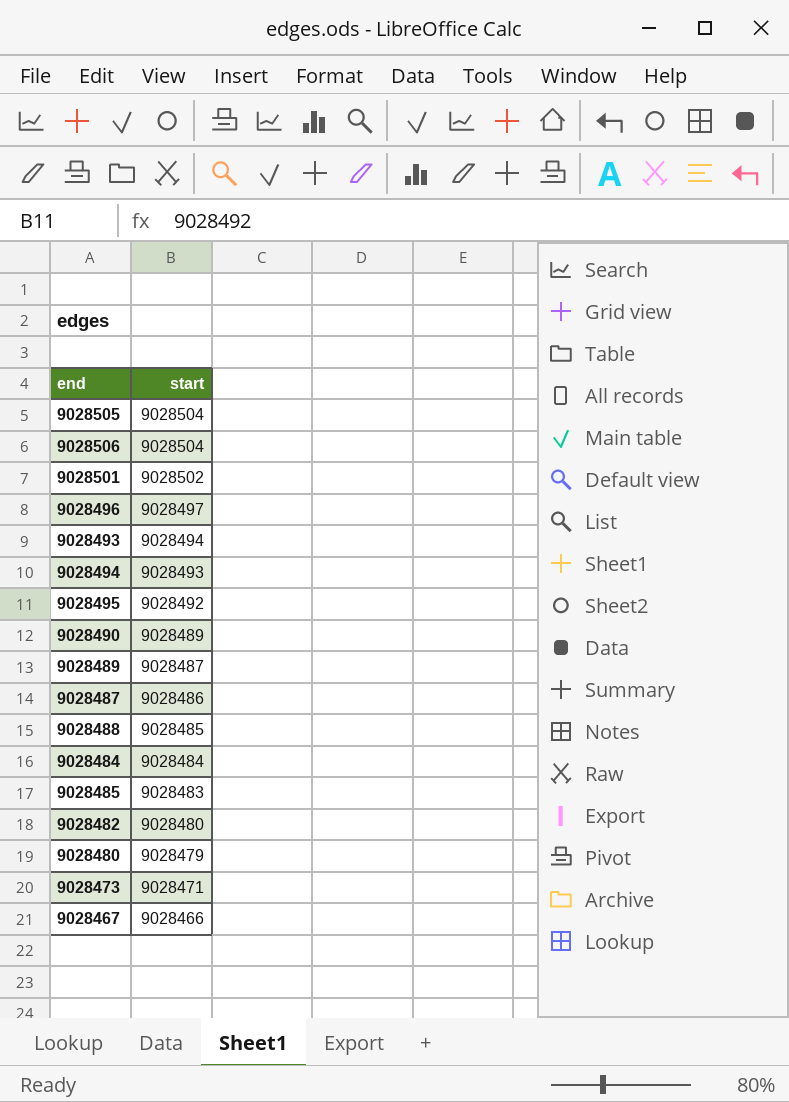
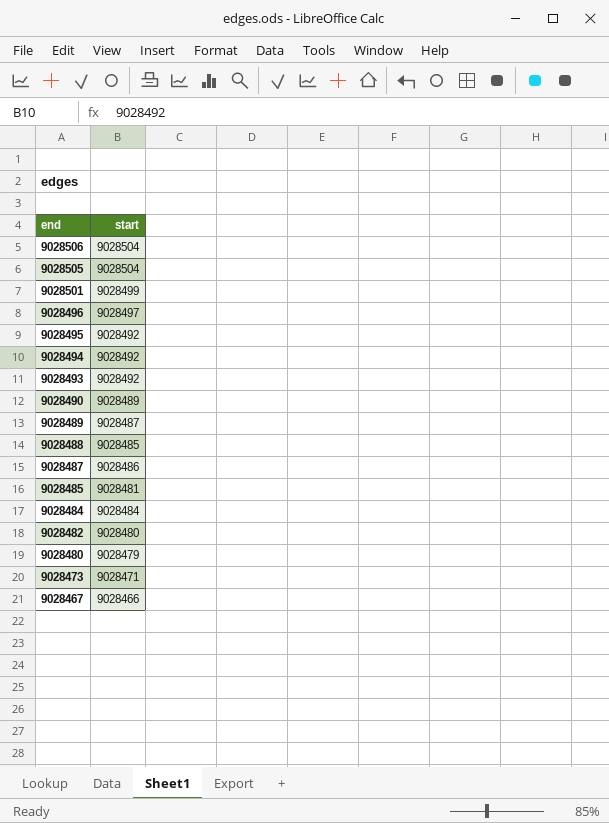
row order: start descending -> end descending
9028501 | start: 9028502 -> 9028499
9028494 | start: 9028493 -> 9028492
9028493 | start: 9028494 -> 9028492
9028485 | start: 9028483 -> 9028481

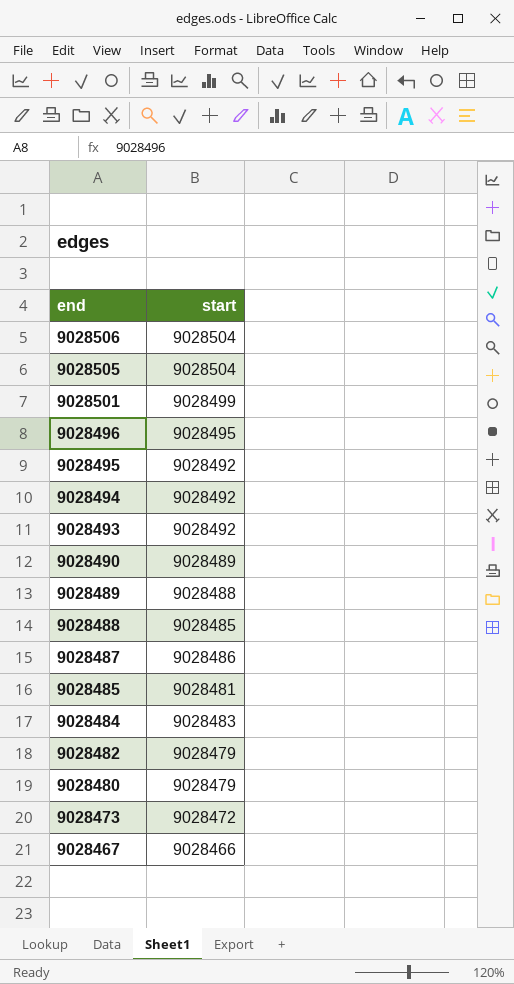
9028496 | start: 9028497 -> 9028495
9028489 | start: 9028487 -> 9028488
9028484 | start: 9028484 -> 9028483
9028482 | start: 9028480 -> 9028479
9028473 | start: 9028471 -> 9028472

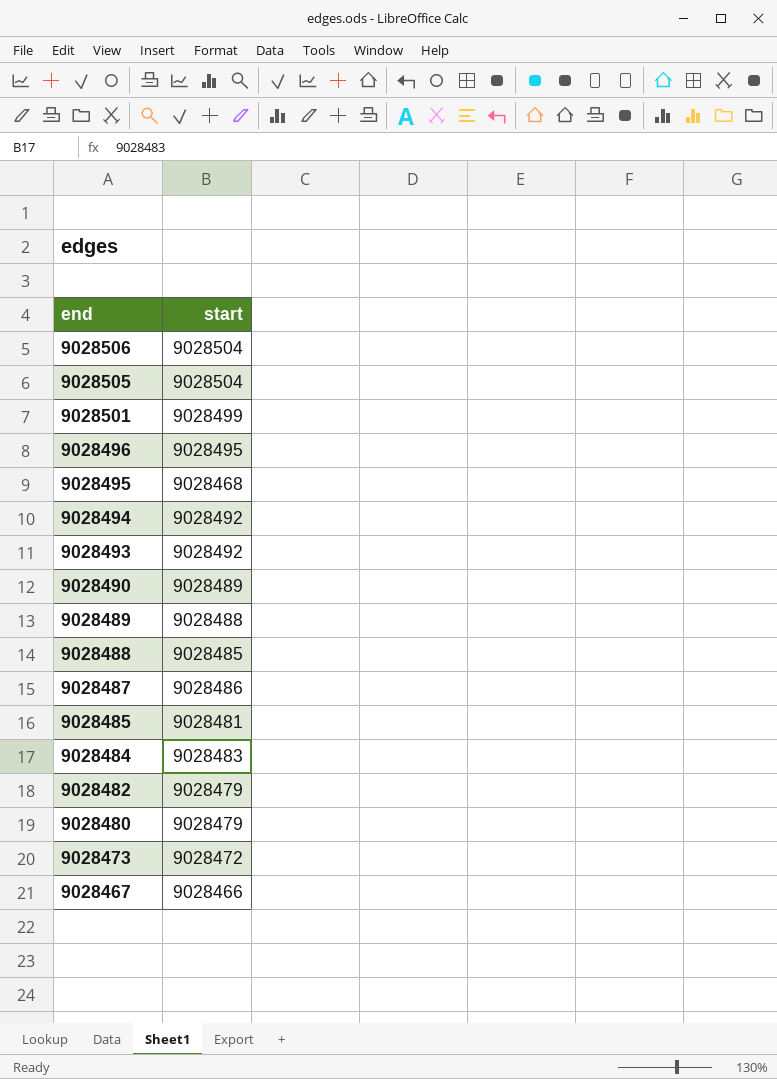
9028495 | start: 9028492 -> 9028468

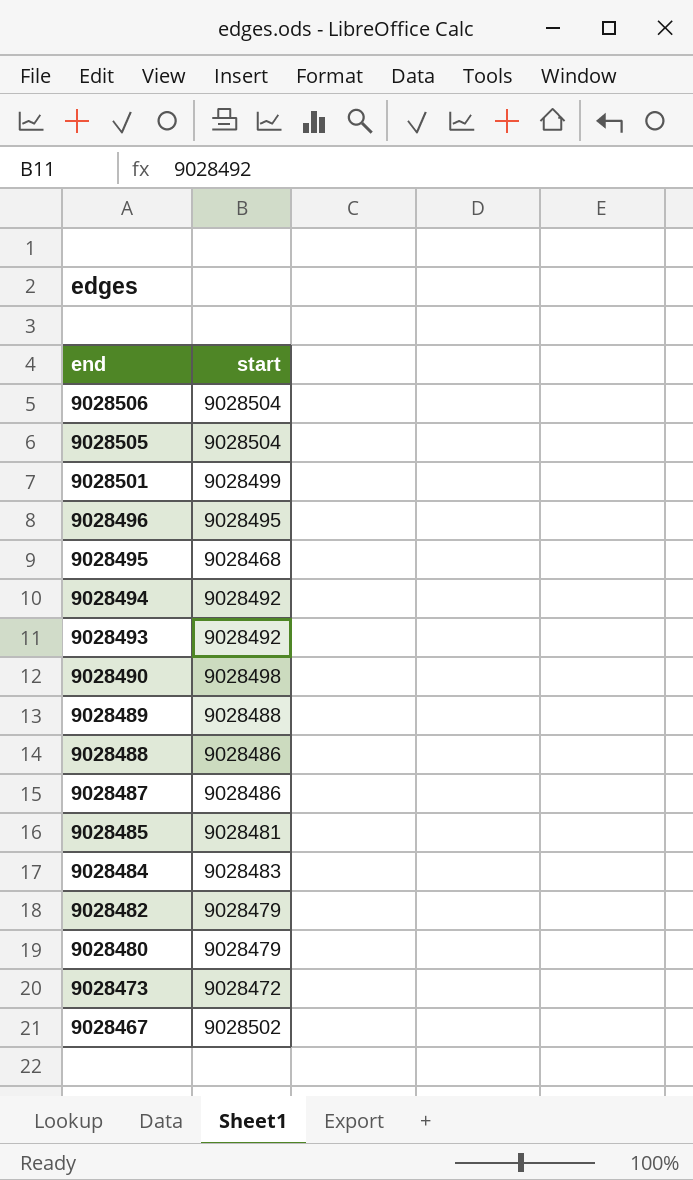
9028490 | start: 9028489 -> 9028498
9028488 | start: 9028485 -> 9028486
9028467 | start: 9028466 -> 9028502

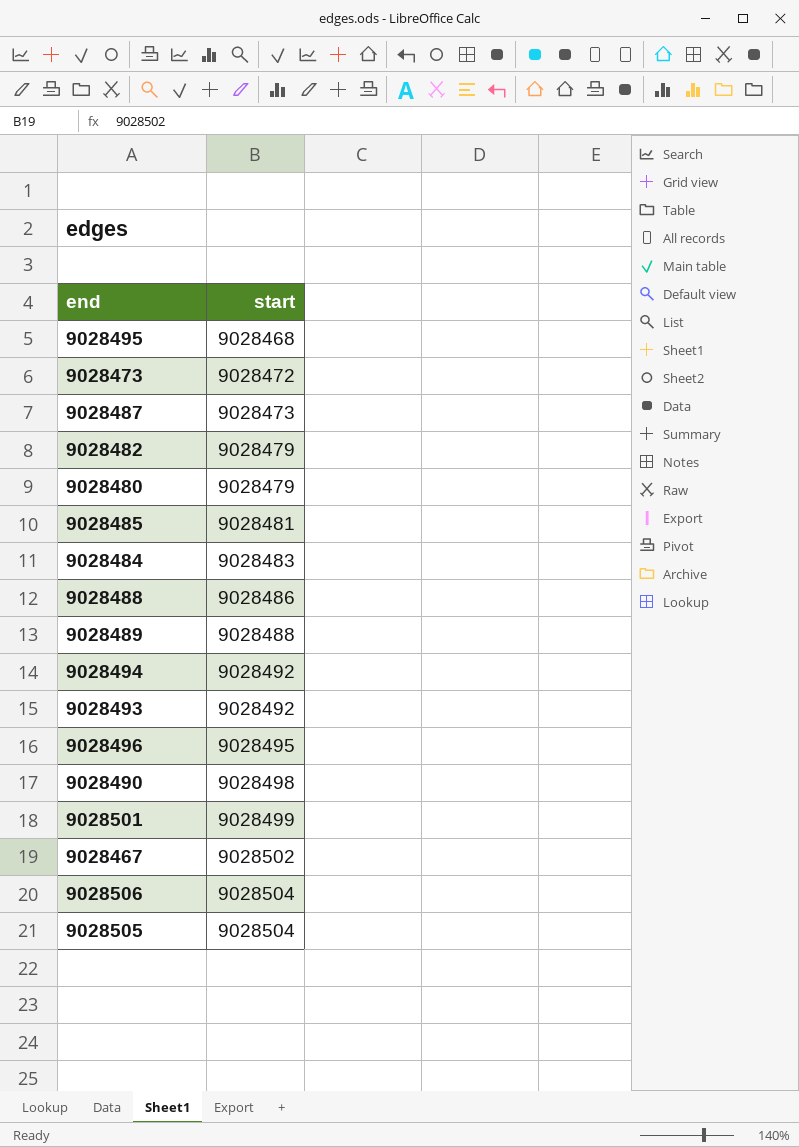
row order: end descending -> start ascending
9028487 | start: 9028486 -> 9028473

